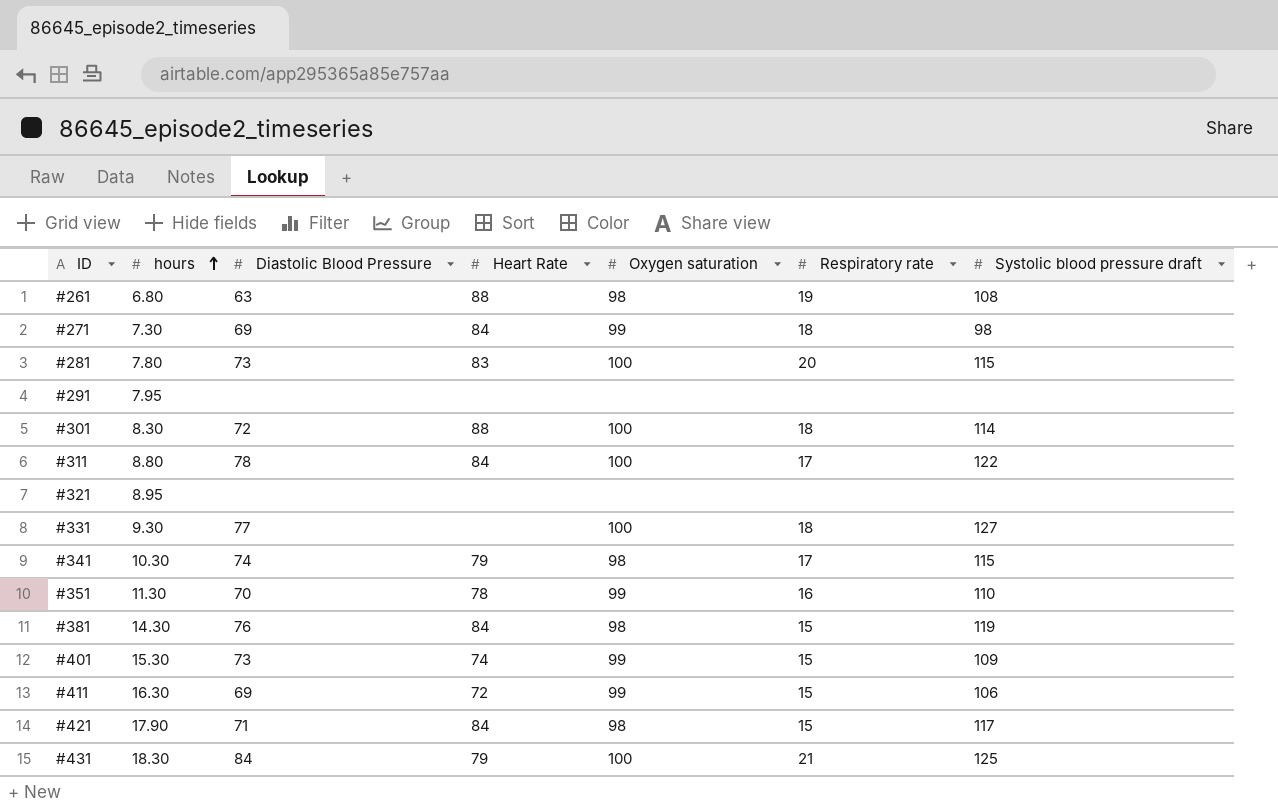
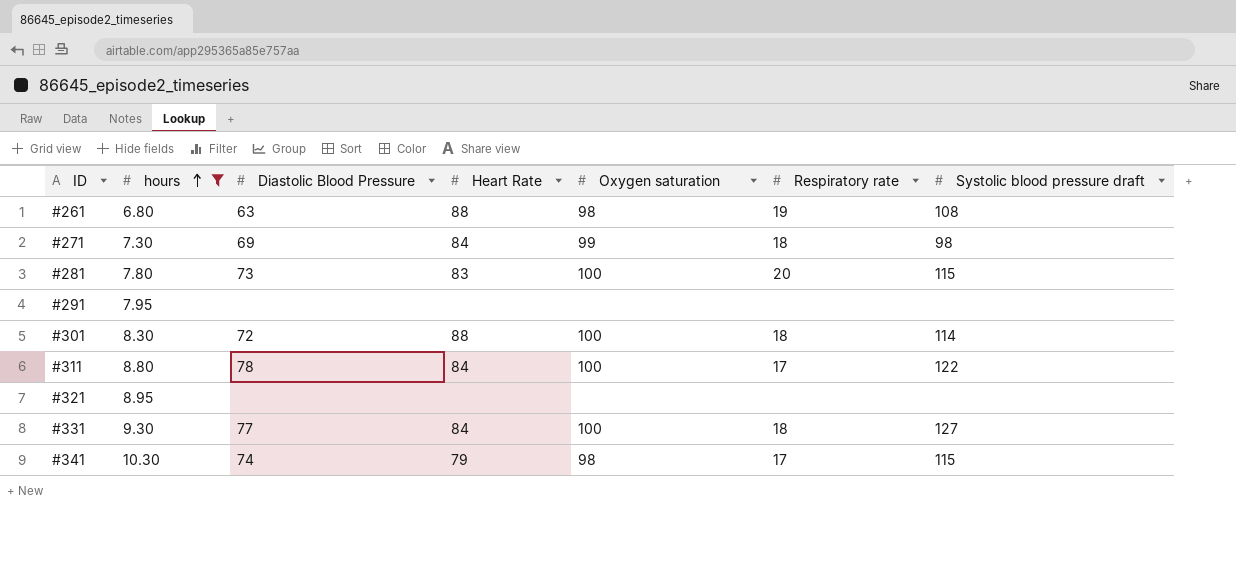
filter: none -> hours <= 10.30
#331 | Heart Rate: none -> 84

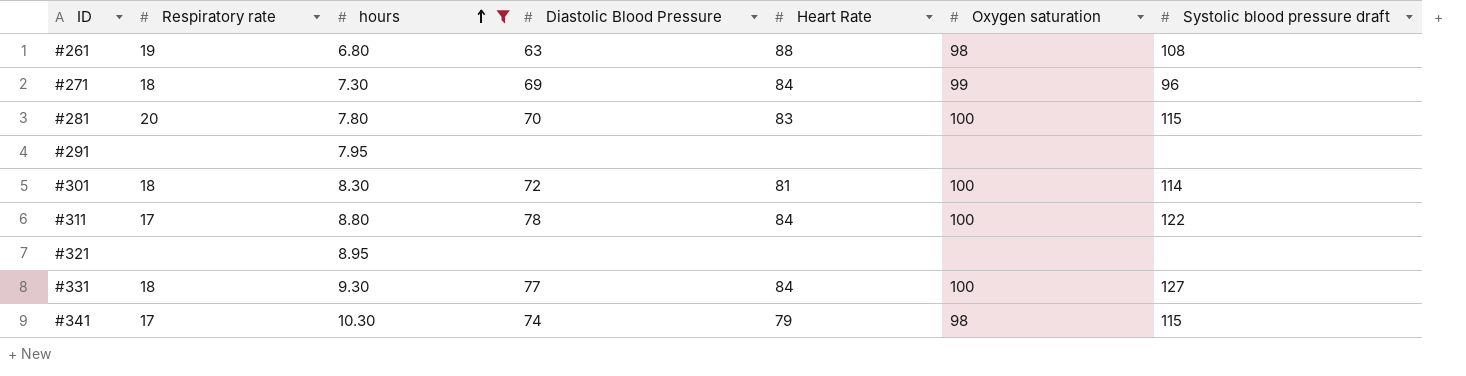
column Respiratory rate | position: 6 -> 2
#271 | Systolic blood pressure draft: 98 -> 96
#281 | Diastolic Blood Pressure: 73 -> 70
#301 | Heart Rate: 88 -> 81

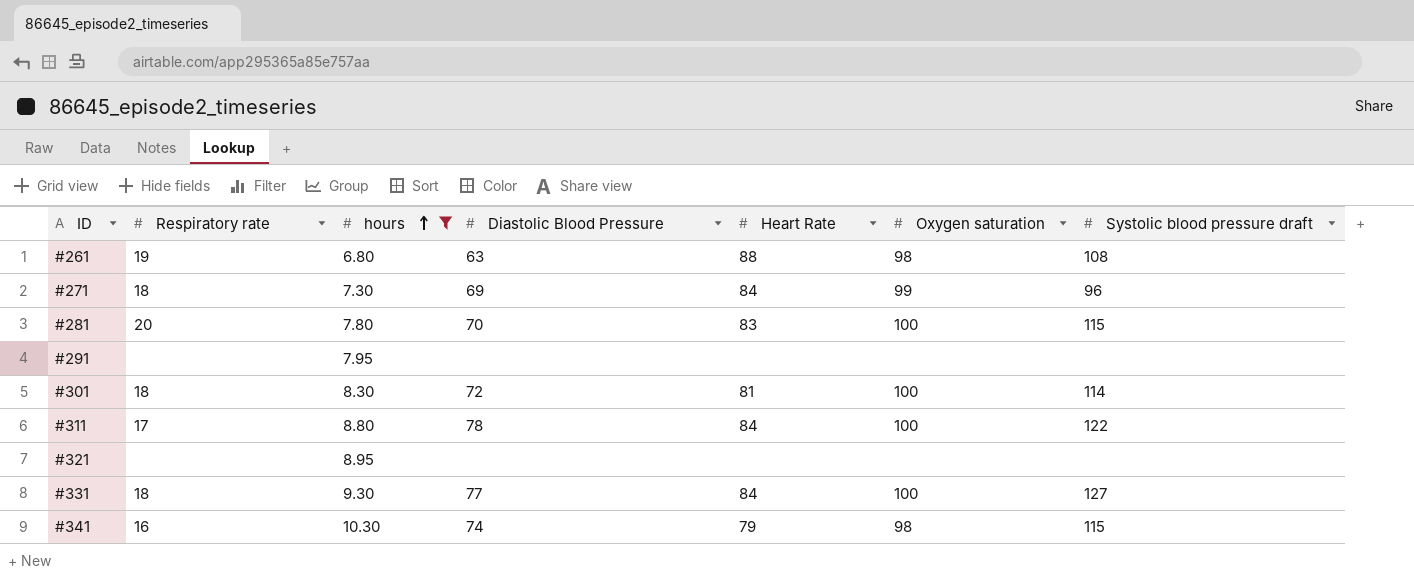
#341 | Respiratory rate: 17 -> 16

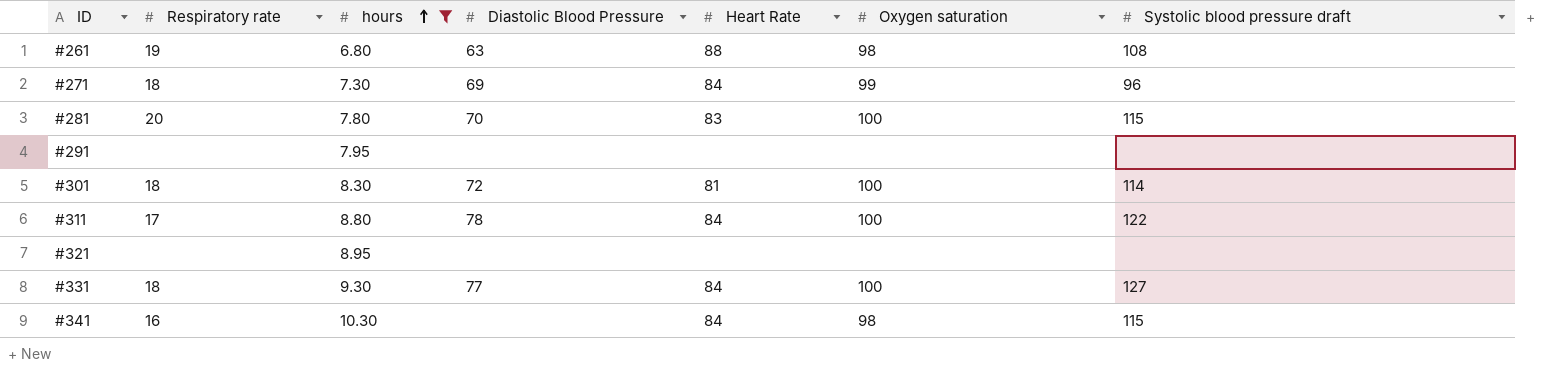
#341 | Diastolic Blood Pressure: 74 -> none
#341 | Heart Rate: 79 -> 84

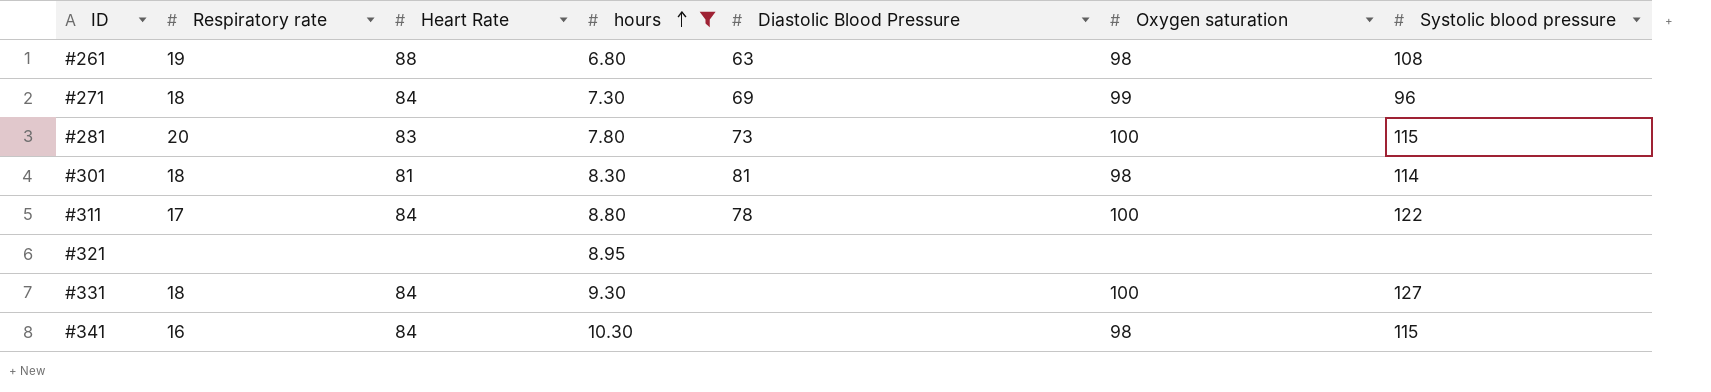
column Heart Rate | position: 5 -> 3
column name: Systolic blood pressure draft -> Systolic blood pressure
row #291: none | 7.95 | none | none | none | none -> none
#281 | Diastolic Blood Pressure: 70 -> 73
#301 | Diastolic Blood Pressure: 72 -> 81
#301 | Oxygen saturation: 100 -> 98
#331 | Diastolic Blood Pressure: 77 -> none

